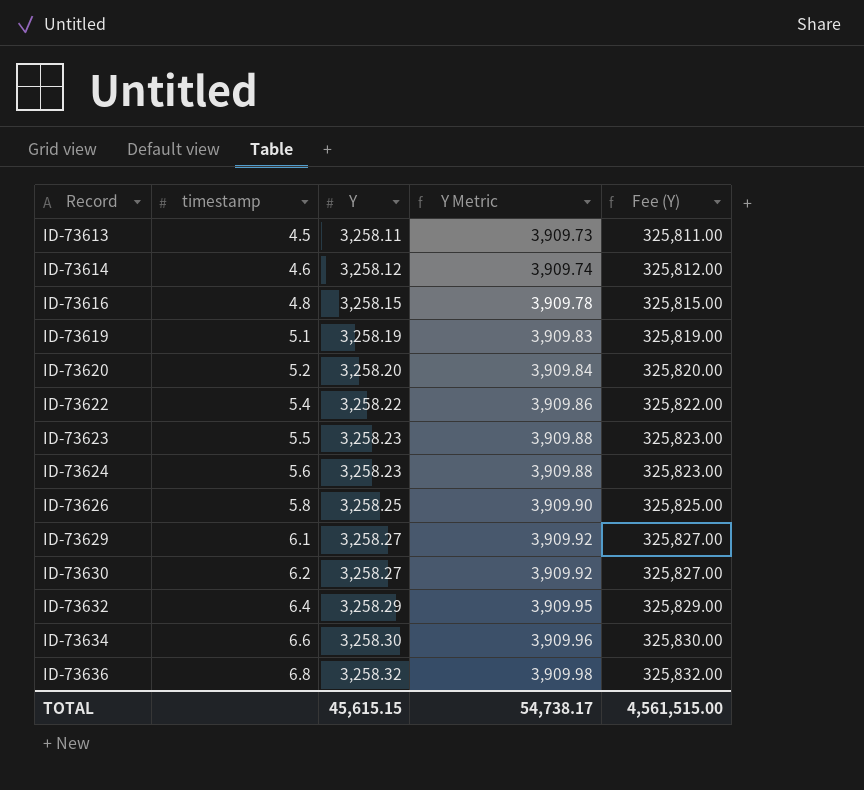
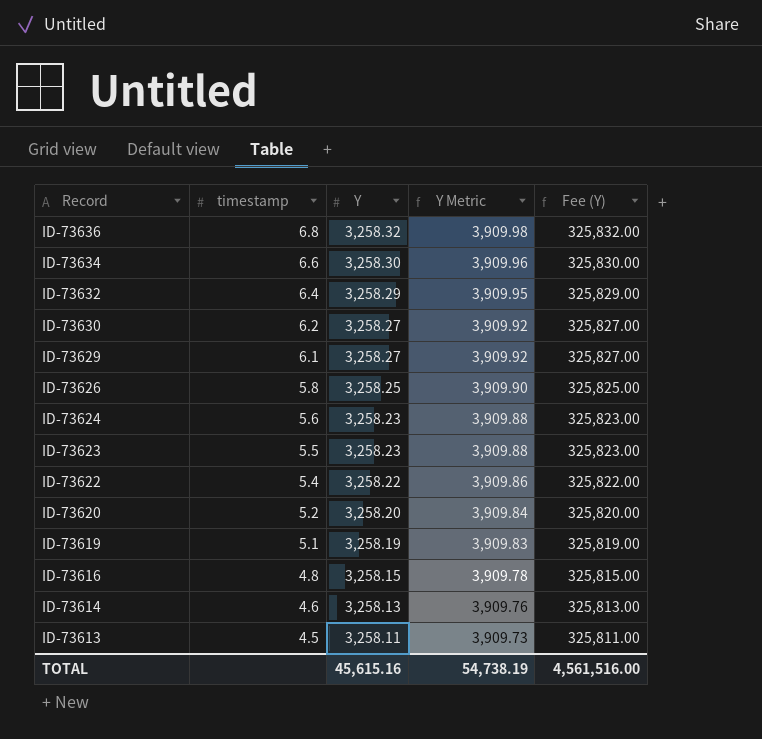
row order: Record ascending -> Record descending
ID-73614 | Y: 3,258.12 -> 3,258.13
ID-73614 | Y Metric: 3,909.74 -> 3,909.76
ID-73614 | Fee (Y): 325,812.00 -> 325,813.00
TOTAL | Y: 45,615.15 -> 45,615.16
TOTAL | Y Metric: 54,738.17 -> 54,738.19
TOTAL | Fee (Y): 4,561,515.00 -> 4,561,516.00

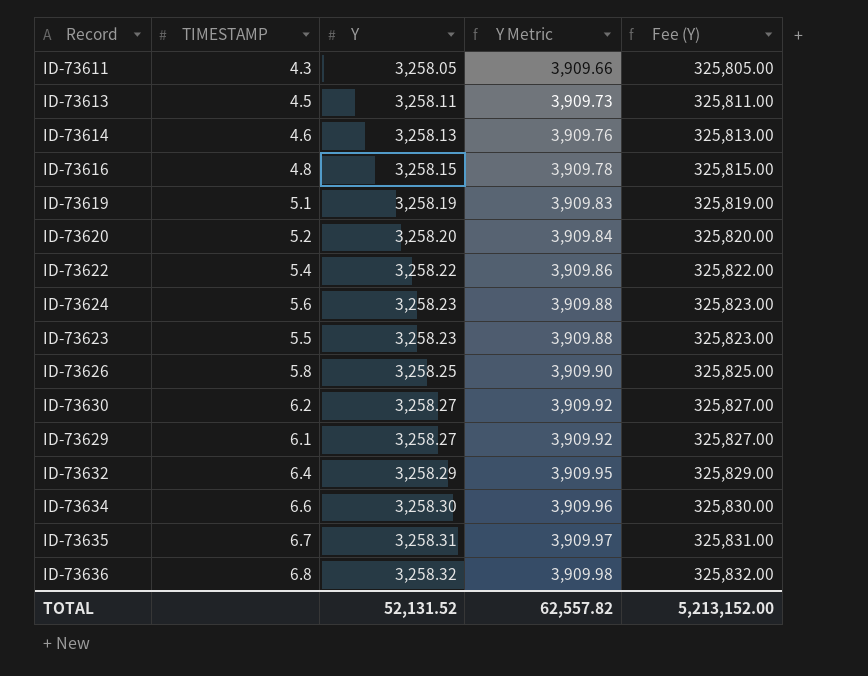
row order: Record descending -> Y ascending
column name: timestamp -> TIMESTAMP
row ID-73611: none -> 4.3 | 3,258.05 | 3,909.66 | 325,805.00
row ID-73635: none -> 6.7 | 3,258.31 | 3,909.97 | 325,831.00
TOTAL | Y: 45,615.16 -> 52,131.52
TOTAL | Y Metric: 54,738.19 -> 62,557.82
TOTAL | Fee (Y): 4,561,516.00 -> 5,213,152.00

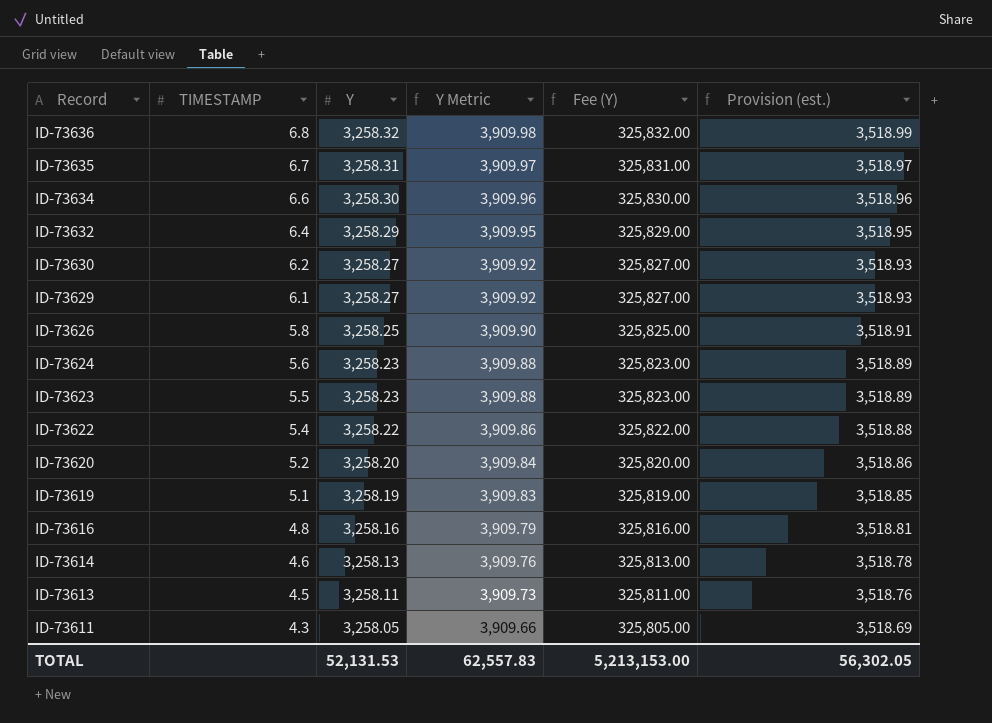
row order: Y ascending -> Record descending
column Provision (est.) | formula: none -> [Y] * 1.08
ID-73616 | Y: 3,258.15 -> 3,258.16
ID-73616 | Y Metric: 3,909.78 -> 3,909.79
ID-73616 | Fee (Y): 325,815.00 -> 325,816.00
TOTAL | Y: 52,131.52 -> 52,131.53
TOTAL | Y Metric: 62,557.82 -> 62,557.83
TOTAL | Fee (Y): 5,213,152.00 -> 5,213,153.00

